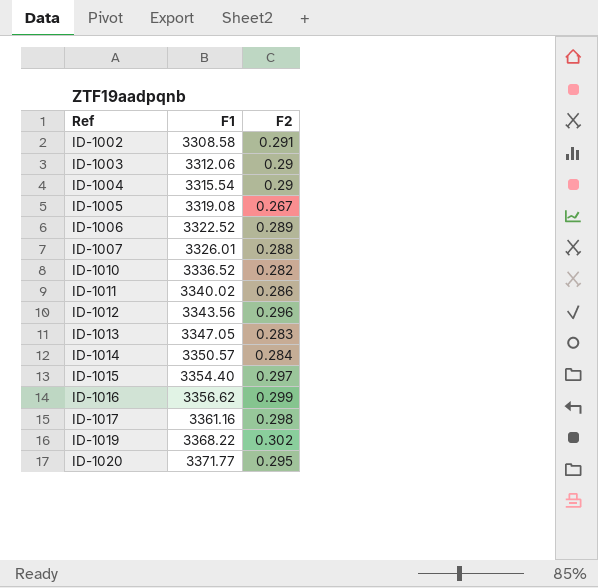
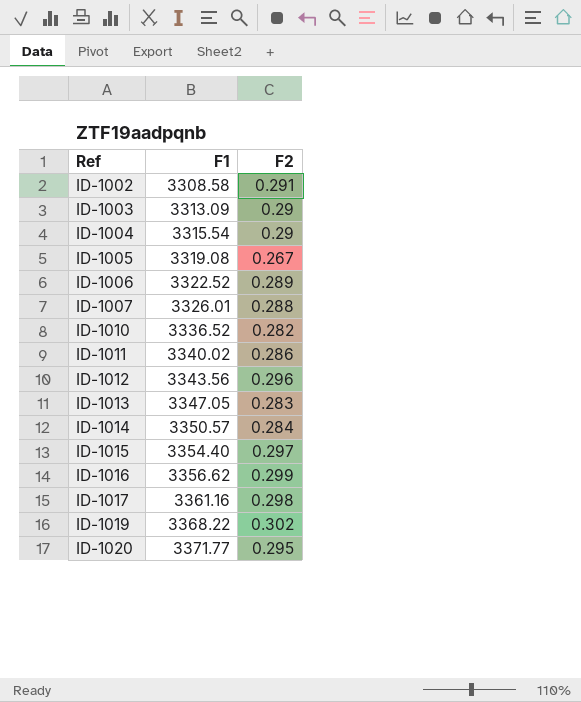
ID-1003 | F1: 3312.06 -> 3313.09

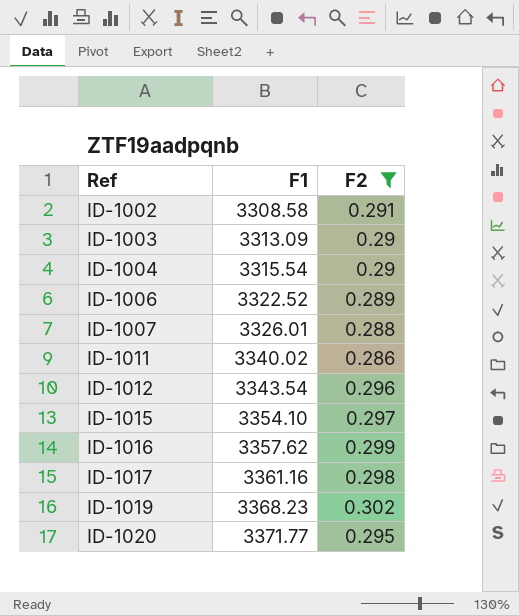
filter: none -> F2 >= 0.286
ID-1012 | F1: 3343.56 -> 3343.54
ID-1015 | F1: 3354.40 -> 3354.10
ID-1016 | F1: 3356.62 -> 3357.62
ID-1019 | F1: 3368.22 -> 3368.23

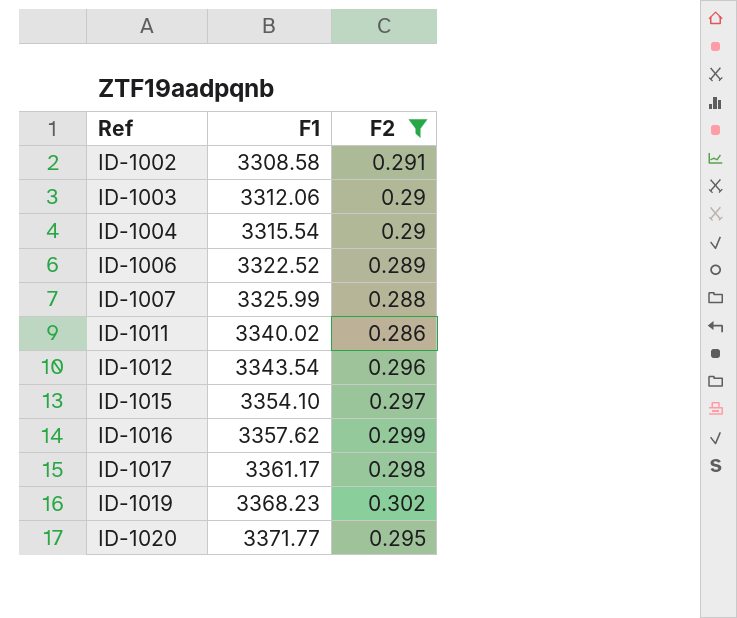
ID-1003 | F1: 3313.09 -> 3312.06
ID-1007 | F1: 3326.01 -> 3325.99
ID-1017 | F1: 3361.16 -> 3361.17

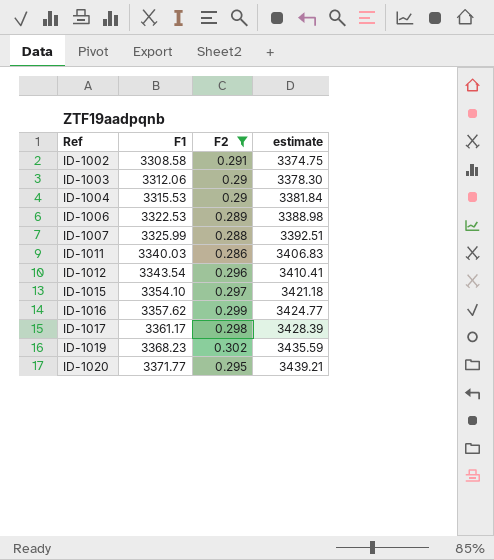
column estimate | formula: none -> [F1] * 1.02
ID-1004 | F1: 3315.54 -> 3315.53
ID-1006 | F1: 3322.52 -> 3322.53
ID-1011 | F1: 3340.02 -> 3340.03

